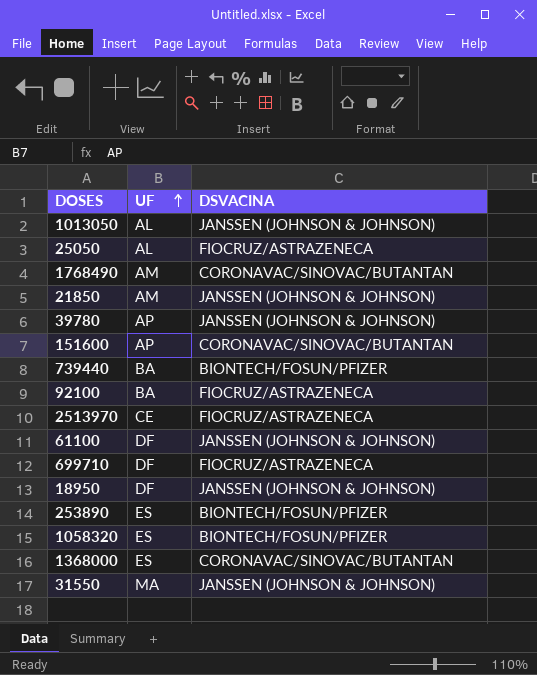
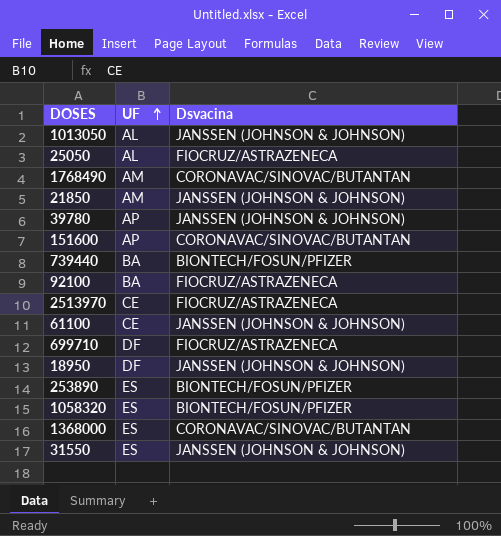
column name: DSVACINA -> Dsvacina
61100 | UF: DF -> CE
31550 | UF: MA -> ES

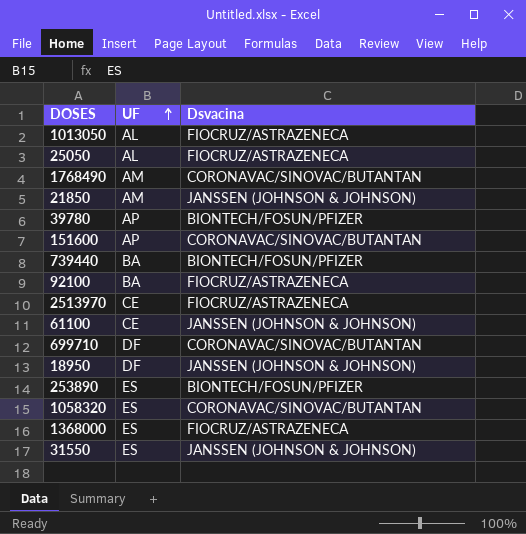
1013050 | Dsvacina: JANSSEN (JOHNSON & JOHNSON) -> FIOCRUZ/ASTRAZENECA
39780 | Dsvacina: JANSSEN (JOHNSON & JOHNSON) -> BIONTECH/FOSUN/PFIZER
699710 | Dsvacina: FIOCRUZ/ASTRAZENECA -> CORONAVAC/SINOVAC/BUTANTAN
1058320 | Dsvacina: BIONTECH/FOSUN/PFIZER -> CORONAVAC/SINOVAC/BUTANTAN
1368000 | Dsvacina: CORONAVAC/SINOVAC/BUTANTAN -> FIOCRUZ/ASTRAZENECA

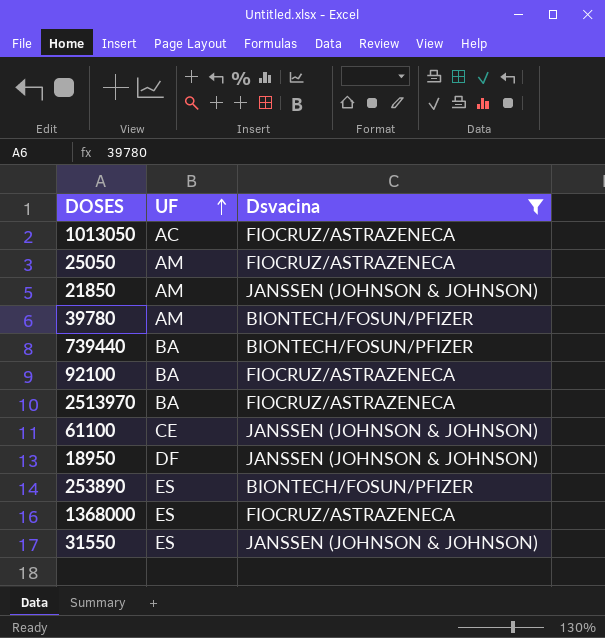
filter: none -> Dsvacina != CORONAVAC/SINOVAC/BUTANTAN
1013050 | UF: AL -> AC
25050 | UF: AL -> AM
39780 | UF: AP -> AM
2513970 | UF: CE -> BA

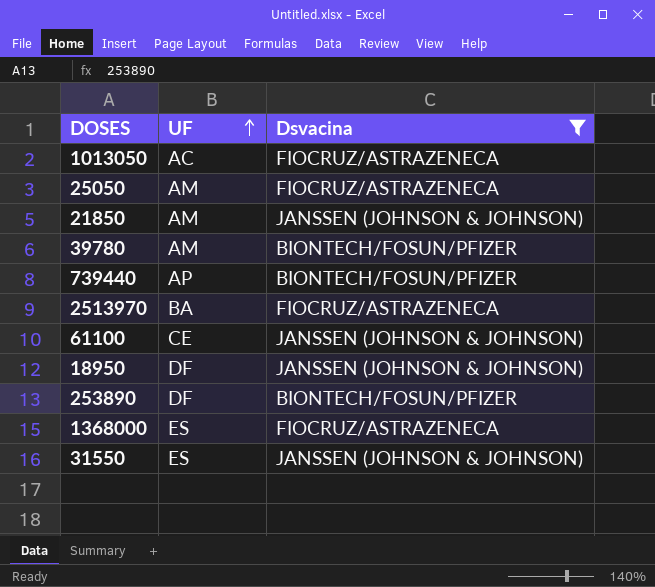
row 92100: BA | FIOCRUZ/ASTRAZENECA -> none
739440 | UF: BA -> AP
253890 | UF: ES -> DF

